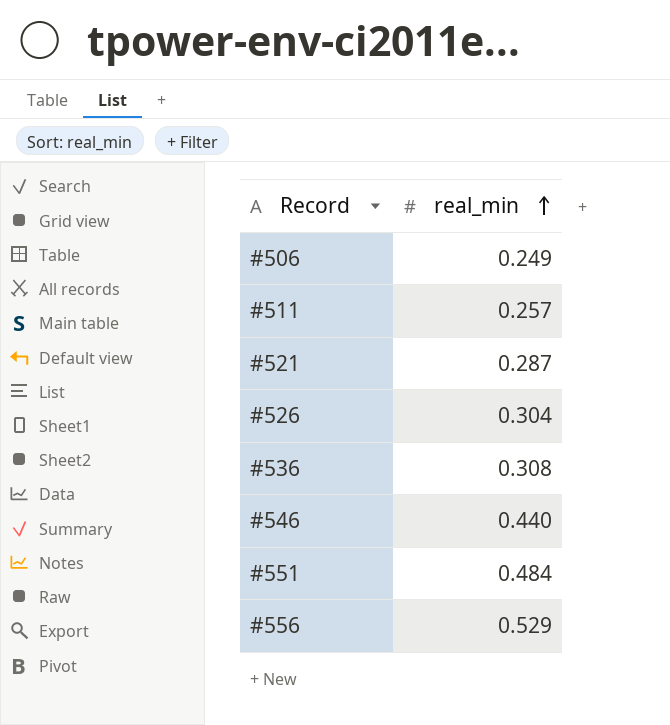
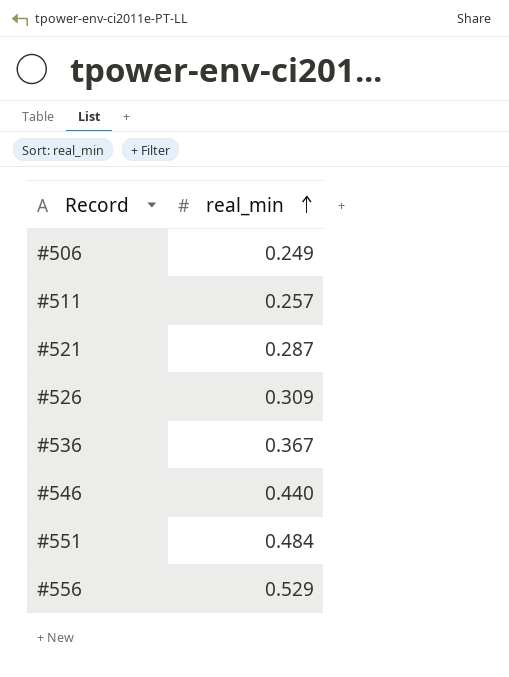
#526 | real_min: 0.304 -> 0.309
#536 | real_min: 0.308 -> 0.367

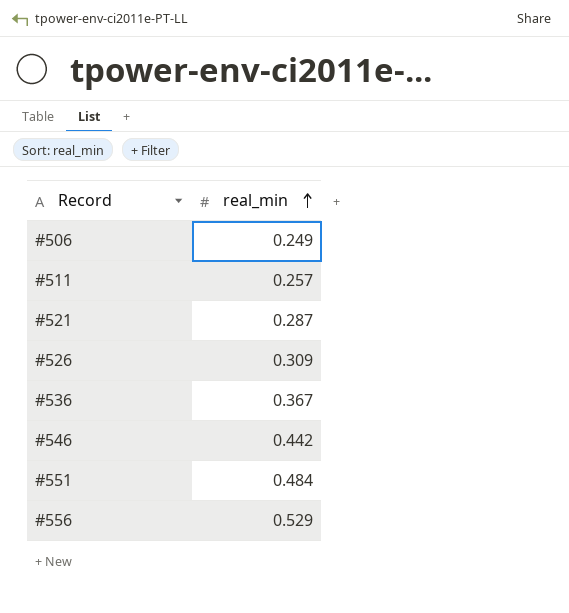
#546 | real_min: 0.440 -> 0.442

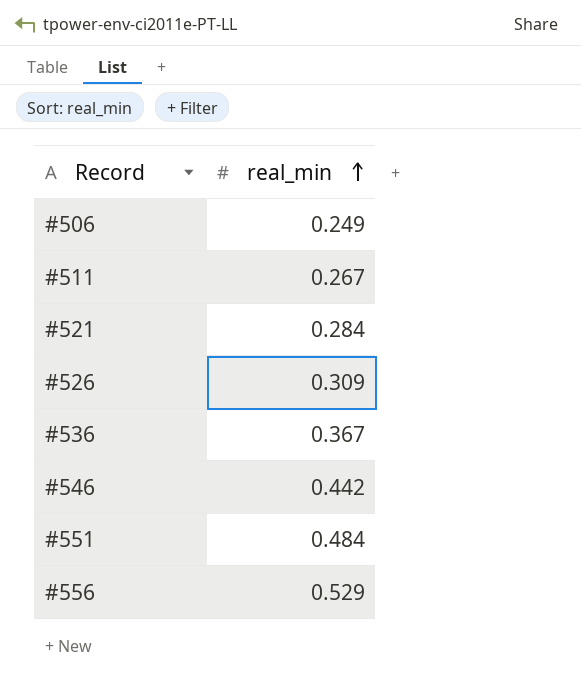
#511 | real_min: 0.257 -> 0.267
#521 | real_min: 0.287 -> 0.284

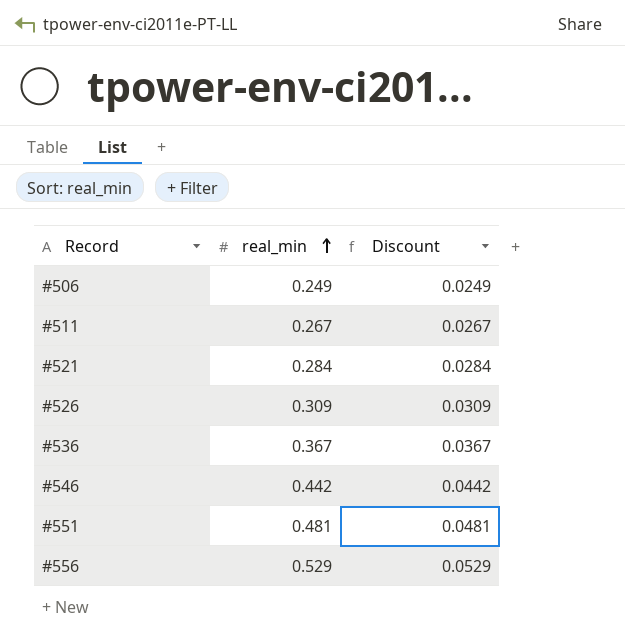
column Discount | formula: none -> [real_min] * 0.1
#551 | real_min: 0.484 -> 0.481

